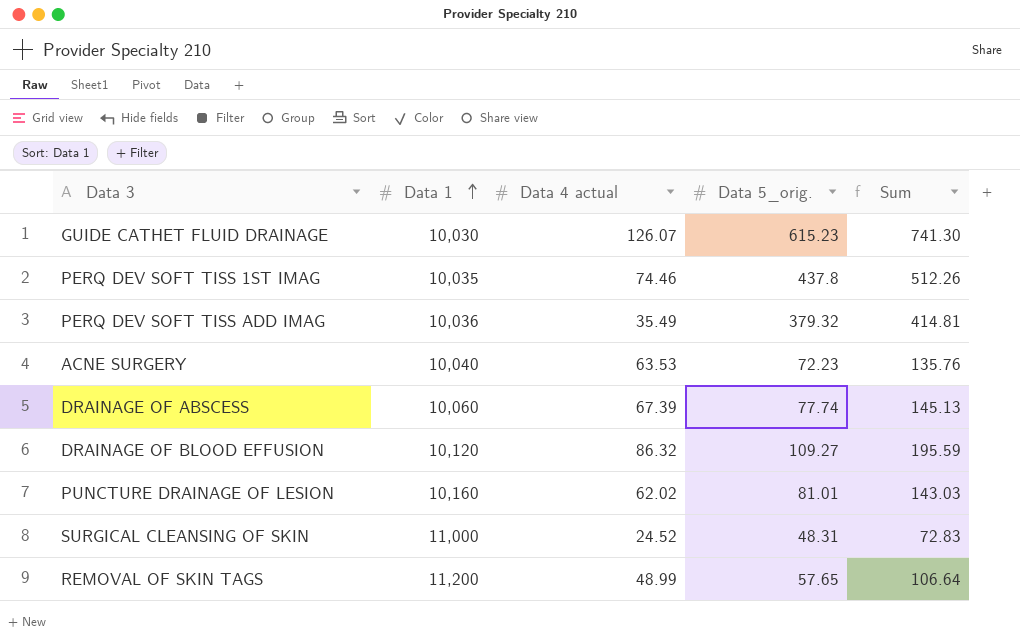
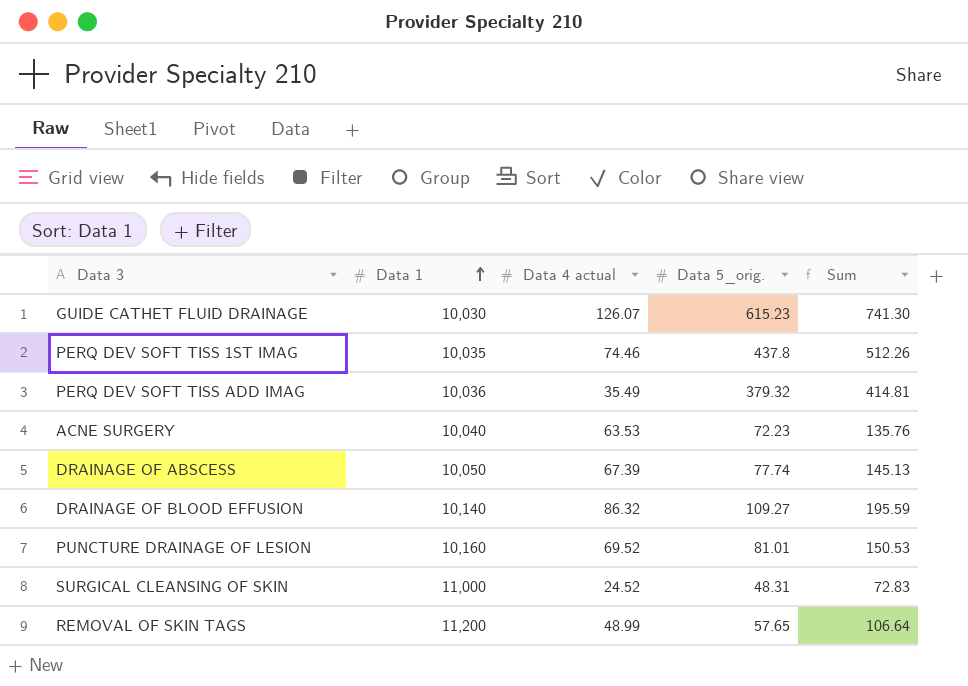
DRAINAGE OF ABSCESS | Data 1: 10,060 -> 10,050
DRAINAGE OF BLOOD EFFUSION | Data 1: 10,120 -> 10,140
PUNCTURE DRAINAGE OF LESION | Data 4 actual: 62.02 -> 69.52
PUNCTURE DRAINAGE OF LESION | Sum: 143.03 -> 150.53

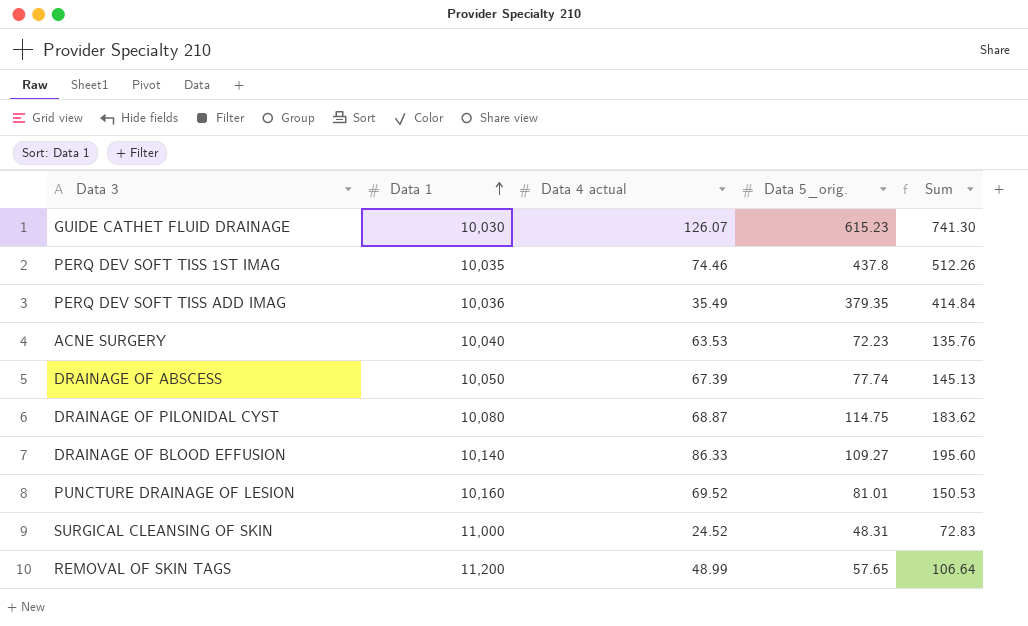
PERQ DEV SOFT TISS ADD IMAG | Data 5_orig.: 379.32 -> 379.35
PERQ DEV SOFT TISS ADD IMAG | Sum: 414.81 -> 414.84
row DRAINAGE OF PILONIDAL CYST: none -> 10,080 | 68.87 | 114.75 | 183.62
DRAINAGE OF BLOOD EFFUSION | Data 4 actual: 86.32 -> 86.33
DRAINAGE OF BLOOD EFFUSION | Sum: 195.59 -> 195.60

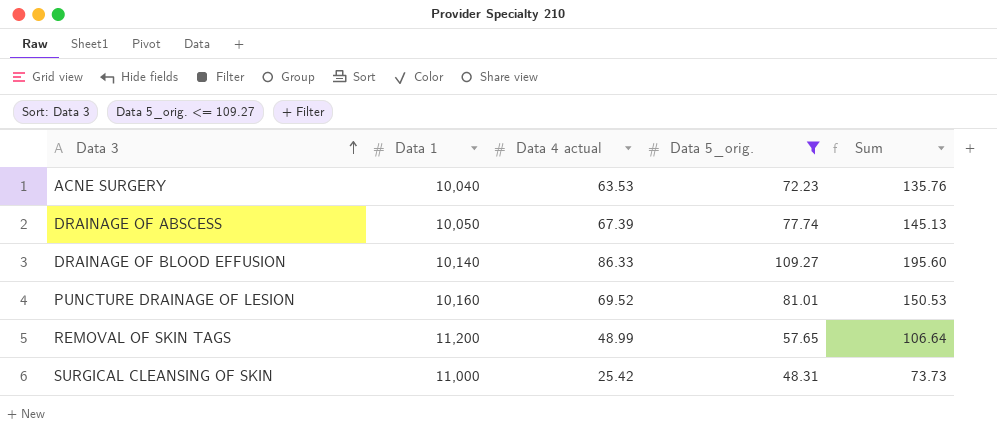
filter: none -> Data 5_orig. <= 109.27
row order: Data 1 ascending -> Data 3 ascending
SURGICAL CLEANSING OF SKIN | Data 4 actual: 24.52 -> 25.42
SURGICAL CLEANSING OF SKIN | Sum: 72.83 -> 73.73

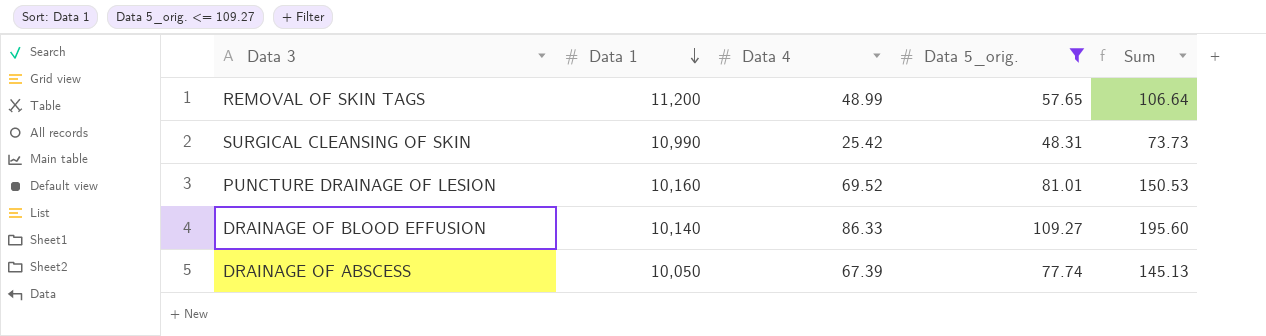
row order: Data 3 ascending -> Data 1 descending
column name: Data 4 actual -> Data 4
row ACNE SURGERY: 10,040 | 63.53 | 72.23 | 135.76 -> none
SURGICAL CLEANSING OF SKIN | Data 1: 11,000 -> 10,990

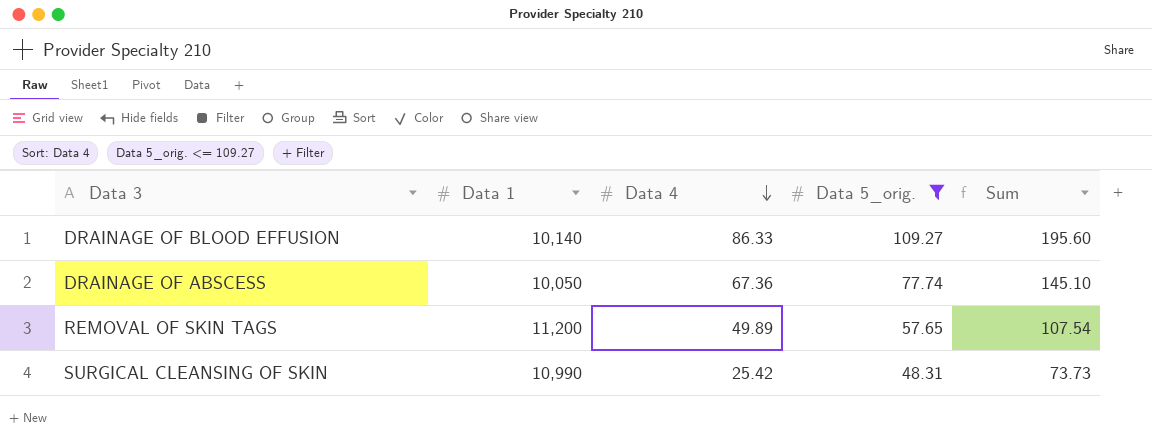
row order: Data 1 descending -> Data 4 descending
row PUNCTURE DRAINAGE OF LESION: 10,160 | 69.52 | 81.01 | 150.53 -> none
DRAINAGE OF ABSCESS | Data 4: 67.39 -> 67.36
DRAINAGE OF ABSCESS | Sum: 145.13 -> 145.10
REMOVAL OF SKIN TAGS | Data 4: 48.99 -> 49.89
REMOVAL OF SKIN TAGS | Sum: 106.64 -> 107.54

